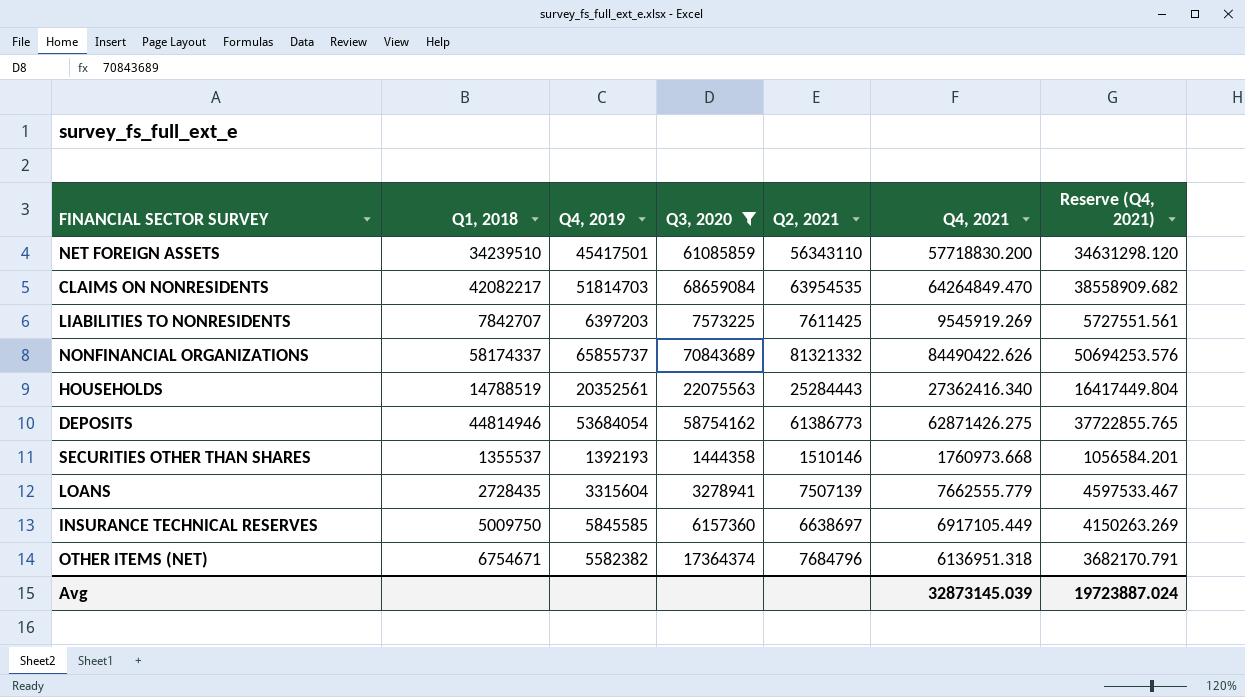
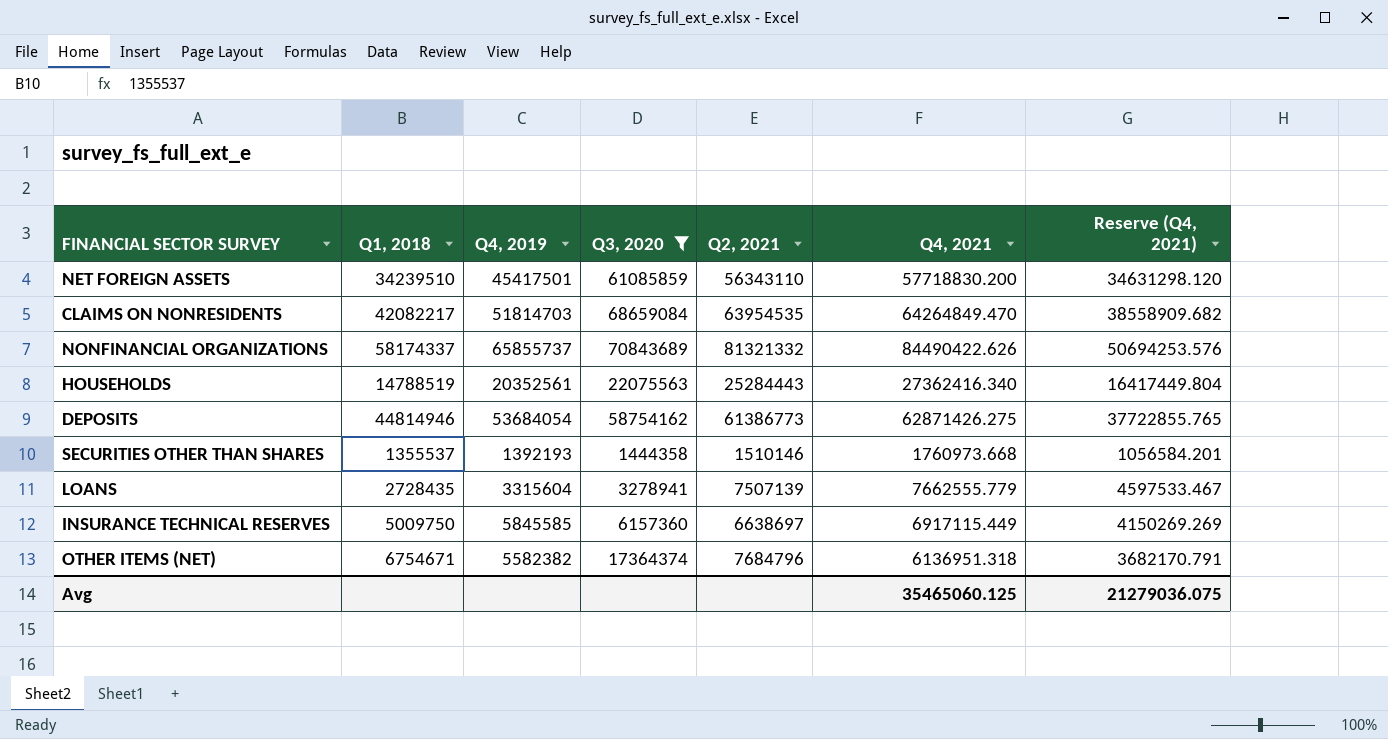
row LIABILITIES TO NONRESIDENTS: 7842707 | 6397203 | 7573225 | 7611425 | 9545919.269 | 5727551.561 -> none
INSURANCE TECHNICAL RESERVES | Q4, 2021: 6917105.449 -> 6917115.449
INSURANCE TECHNICAL RESERVES | Reserve (Q4, 2021): 4150263.269 -> 4150269.269
Avg | Q4, 2021: 32873145.039 -> 35465060.125
Avg | Reserve (Q4, 2021): 19723887.024 -> 21279036.075

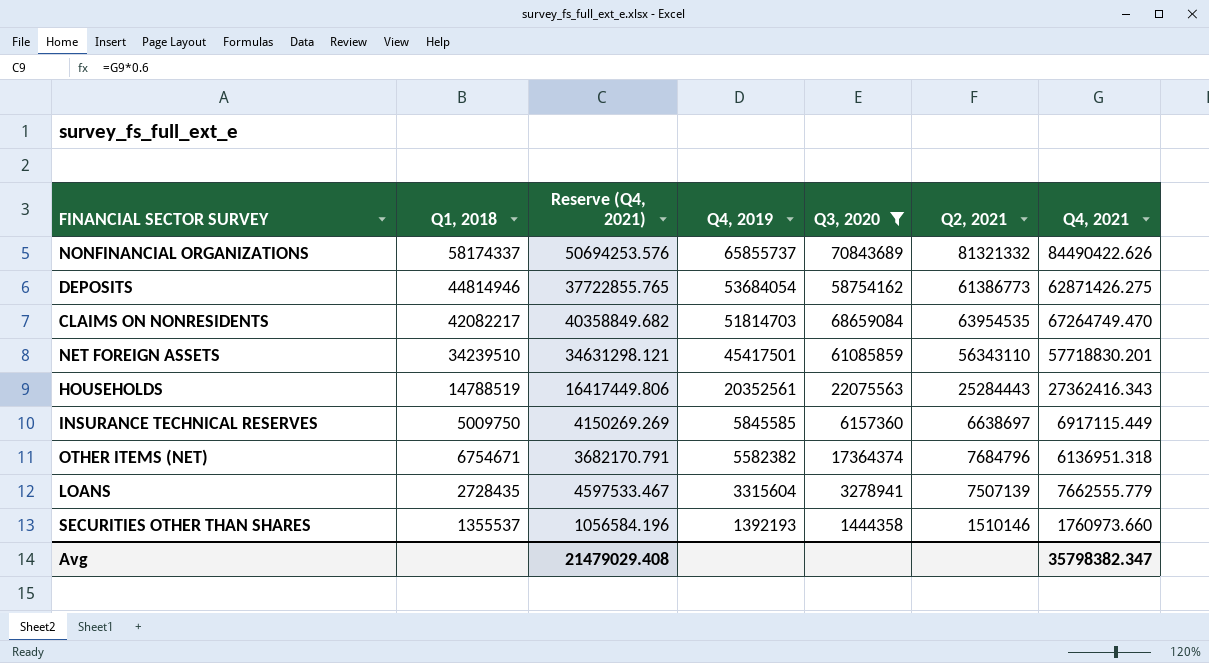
row order: none -> Q4, 2019 descending
column Reserve (Q4, 2021) | position: 7 -> 3
CLAIMS ON NONRESIDENTS | Reserve (Q4, 2021): 38558909.682 -> 40358849.682
CLAIMS ON NONRESIDENTS | Q4, 2021: 64264849.470 -> 67264749.470
NET FOREIGN ASSETS | Reserve (Q4, 2021): 34631298.120 -> 34631298.121
NET FOREIGN ASSETS | Q4, 2021: 57718830.200 -> 57718830.201
HOUSEHOLDS | Reserve (Q4, 2021): 16417449.804 -> 16417449.806
HOUSEHOLDS | Q4, 2021: 27362416.340 -> 27362416.343
SECURITIES OTHER THAN SHARES | Reserve (Q4, 2021): 1056584.201 -> 1056584.196
SECURITIES OTHER THAN SHARES | Q4, 2021: 1760973.668 -> 1760973.660
Avg | Reserve (Q4, 2021): 21279036.075 -> 21479029.408
Avg | Q4, 2021: 35465060.125 -> 35798382.347

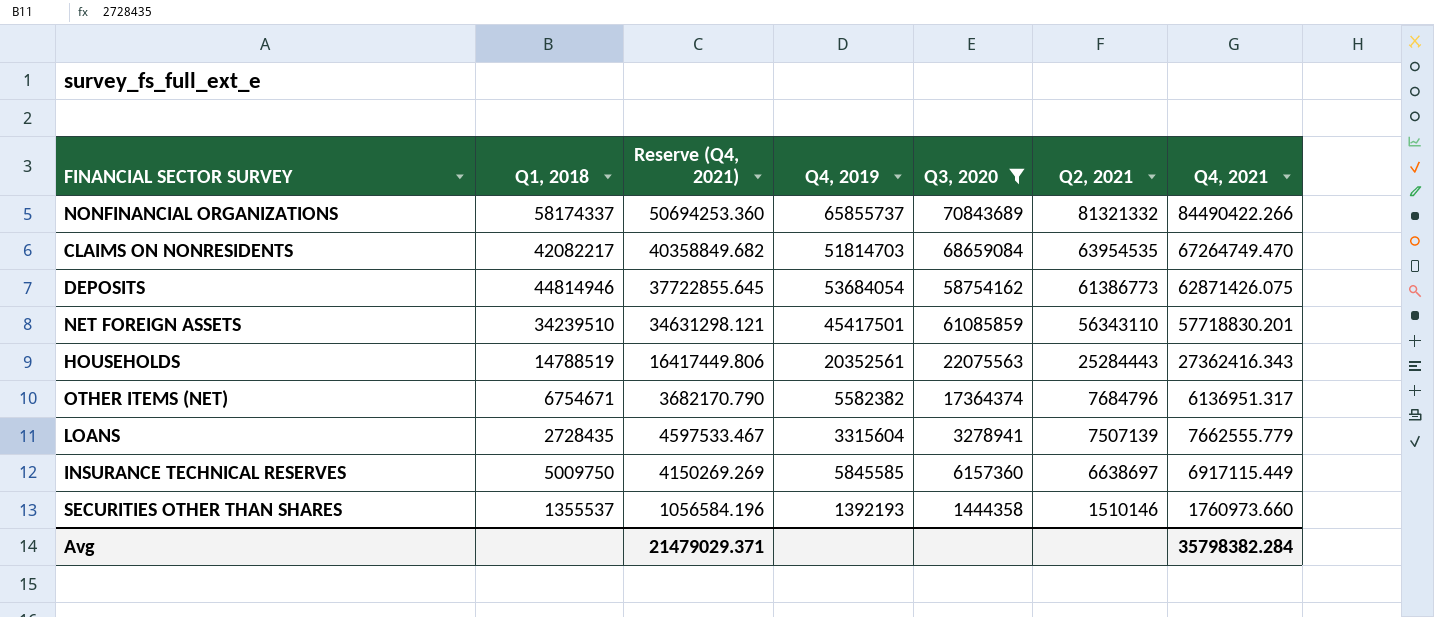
row order: Q4, 2019 descending -> Q2, 2021 descending
NONFINANCIAL ORGANIZATIONS | Reserve (Q4, 2021): 50694253.576 -> 50694253.360
NONFINANCIAL ORGANIZATIONS | Q4, 2021: 84490422.626 -> 84490422.266
DEPOSITS | Reserve (Q4, 2021): 37722855.765 -> 37722855.645
DEPOSITS | Q4, 2021: 62871426.275 -> 62871426.075
OTHER ITEMS (NET) | Reserve (Q4, 2021): 3682170.791 -> 3682170.790
OTHER ITEMS (NET) | Q4, 2021: 6136951.318 -> 6136951.317
Avg | Reserve (Q4, 2021): 21479029.408 -> 21479029.371
Avg | Q4, 2021: 35798382.347 -> 35798382.284

